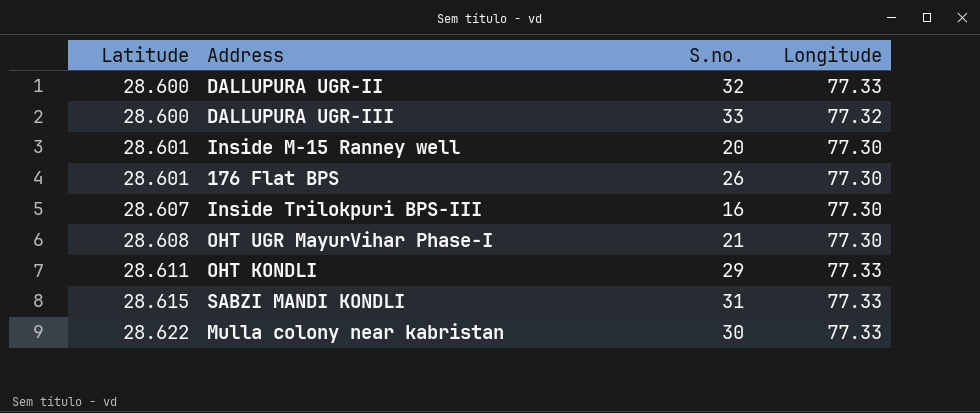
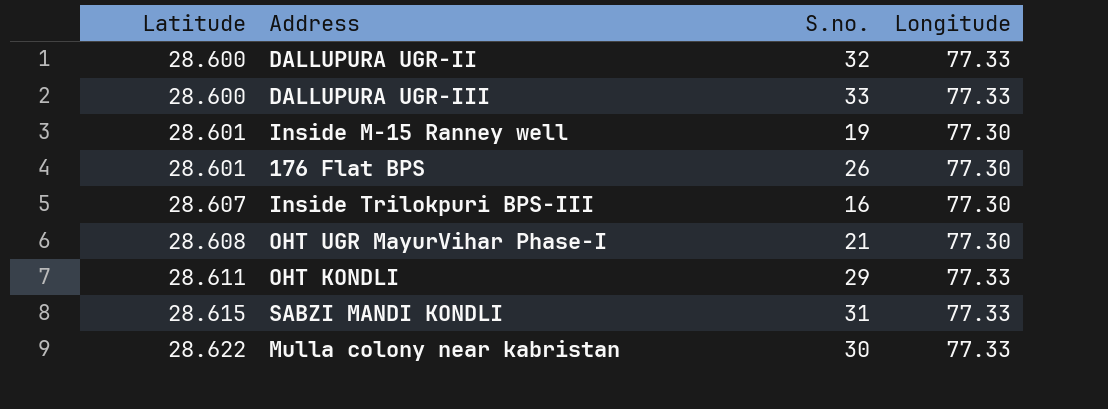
DALLUPURA UGR-III | Longitude: 77.32 -> 77.33
Inside M-15 Ranney well | S.no.: 20 -> 19

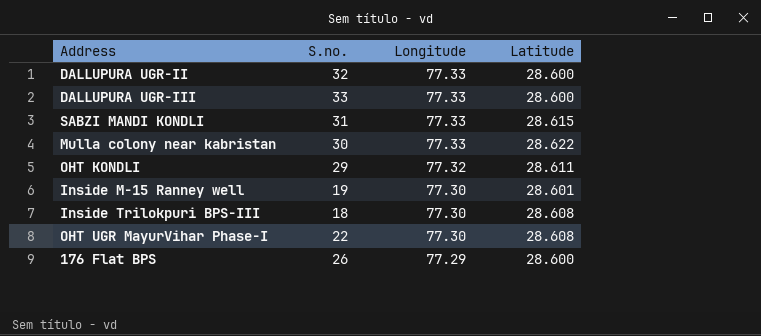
row order: Latitude ascending -> Longitude descending
column Latitude | position: 1 -> 4
OHT KONDLI | Longitude: 77.33 -> 77.32
Inside Trilokpuri BPS-III | S.no.: 16 -> 18
Inside Trilokpuri BPS-III | Latitude: 28.607 -> 28.608
OHT UGR MayurVihar Phase-I | S.no.: 21 -> 22
176 Flat BPS | Longitude: 77.30 -> 77.29
176 Flat BPS | Latitude: 28.601 -> 28.600

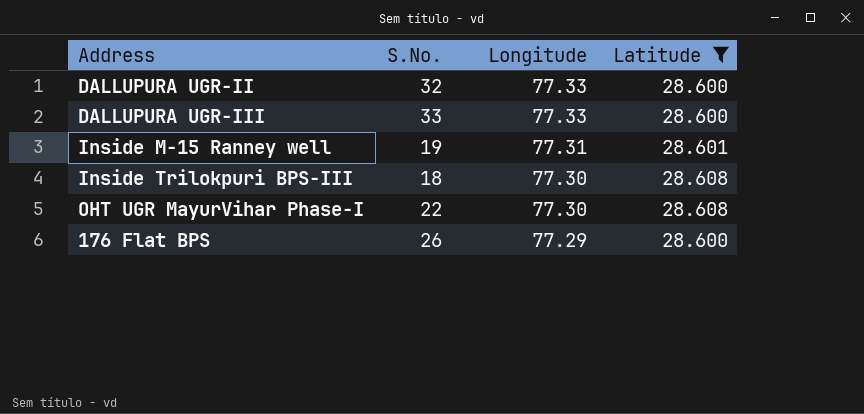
filter: none -> Latitude <= 28.608
column name: S.no. -> S.No.
Inside M-15 Ranney well | Longitude: 77.30 -> 77.31

